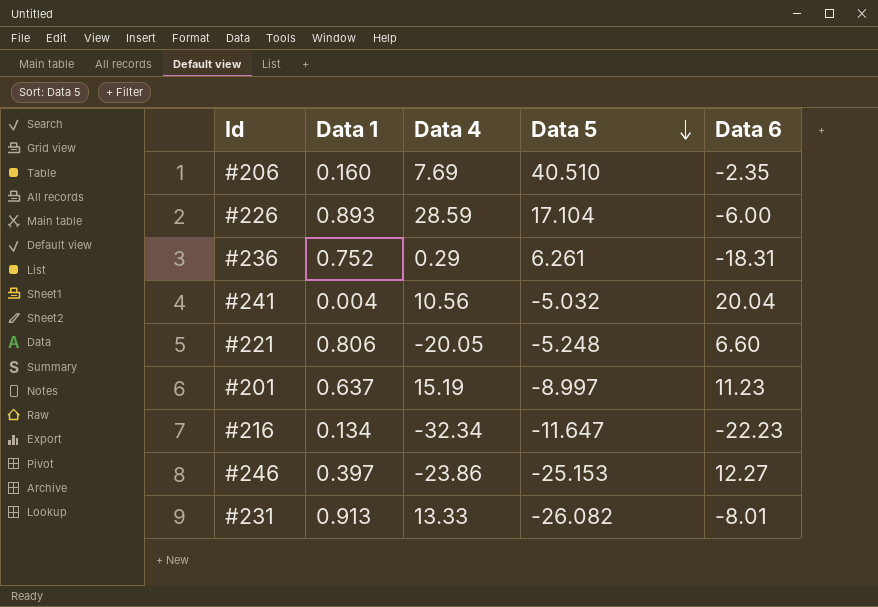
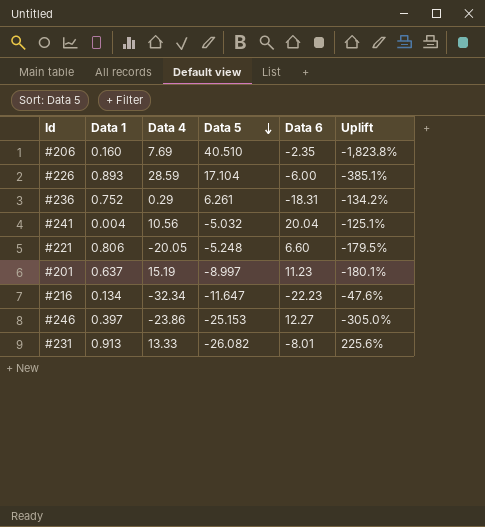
column Uplift | formula: none -> ([Data 5] - [Data 6]) / [Data 6]

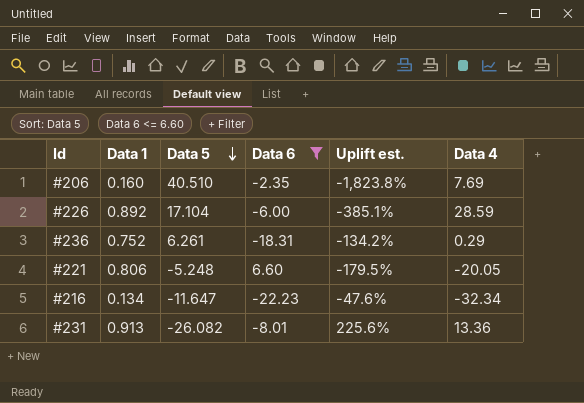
filter: none -> Data 6 <= 6.60
column name: Uplift -> Uplift est.
column Data 4 | position: 3 -> 6
#226 | Data 1: 0.893 -> 0.892
#231 | Data 4: 13.33 -> 13.36

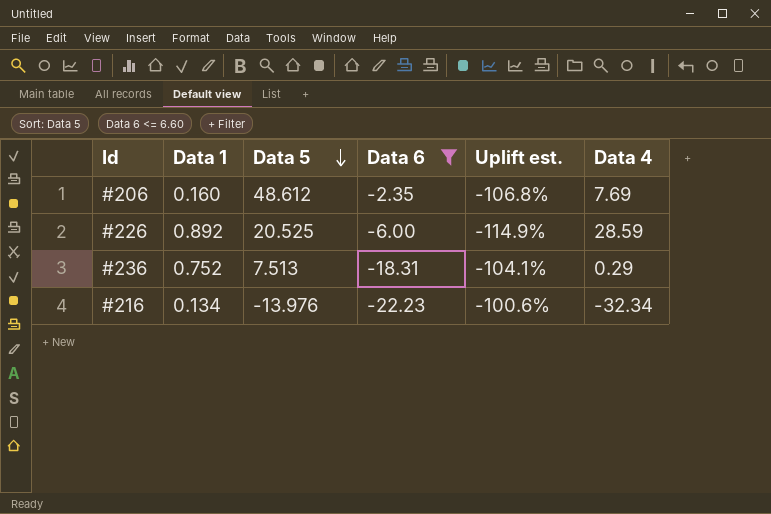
column Uplift est. | formula: ([Data 5] - [Data 6]) / [Data 6] -> ([Data 1] - [Data 6]) / [Data 6]
row #221: 0.806 | -5.248 | 6.60 | -179.5% | -20.05 -> none
row #231: 0.913 | -26.082 | -8.01 | 225.6% | 13.36 -> none
#206 | Data 5: 40.510 -> 48.612
#226 | Data 5: 17.104 -> 20.525
#236 | Data 5: 6.261 -> 7.513
#216 | Data 5: -11.647 -> -13.976

